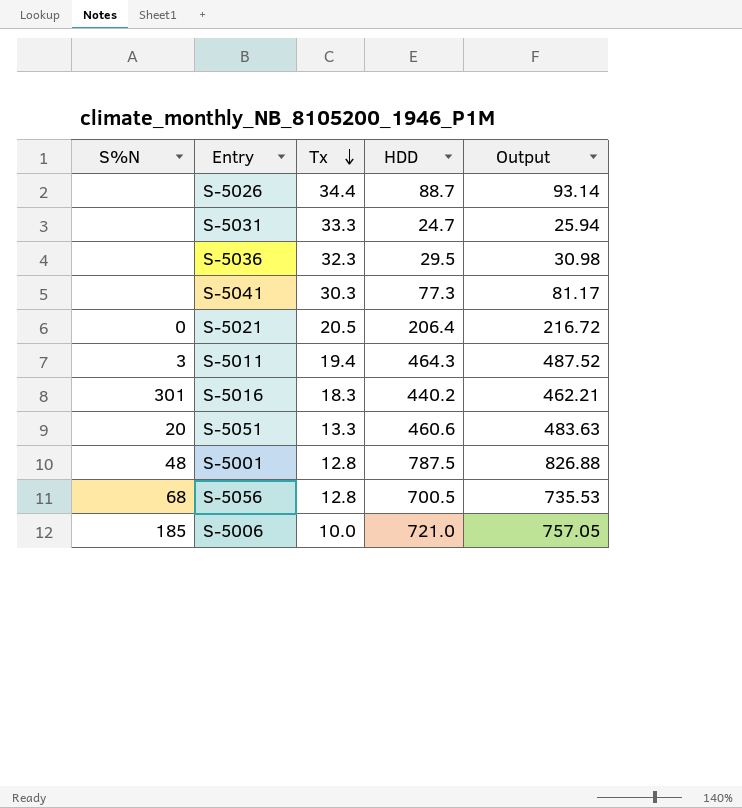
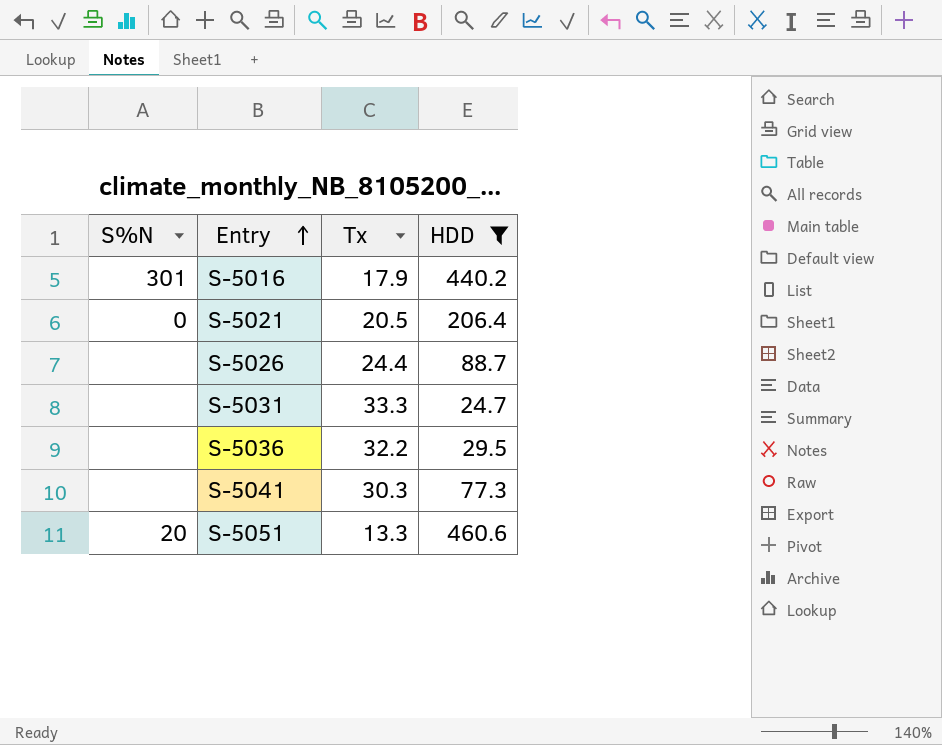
filter: none -> HDD <= 460.6
row order: Tx descending -> Entry ascending
column Output | formula: [HDD] * 1.05 -> none
S-5016 | Tx: 18.3 -> 17.9
S-5026 | Tx: 34.4 -> 24.4
S-5036 | Tx: 32.3 -> 32.2

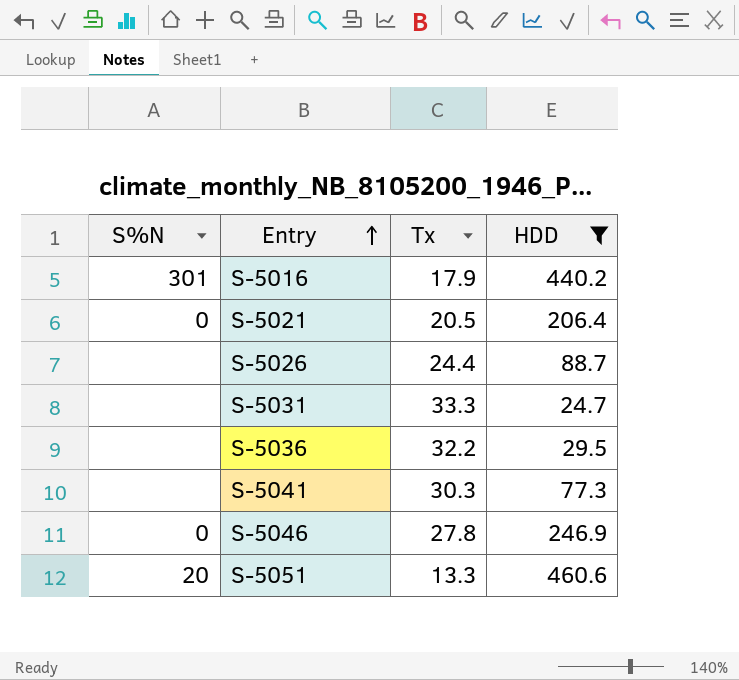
row S-5046: none -> 0 | 27.8 | 246.9

